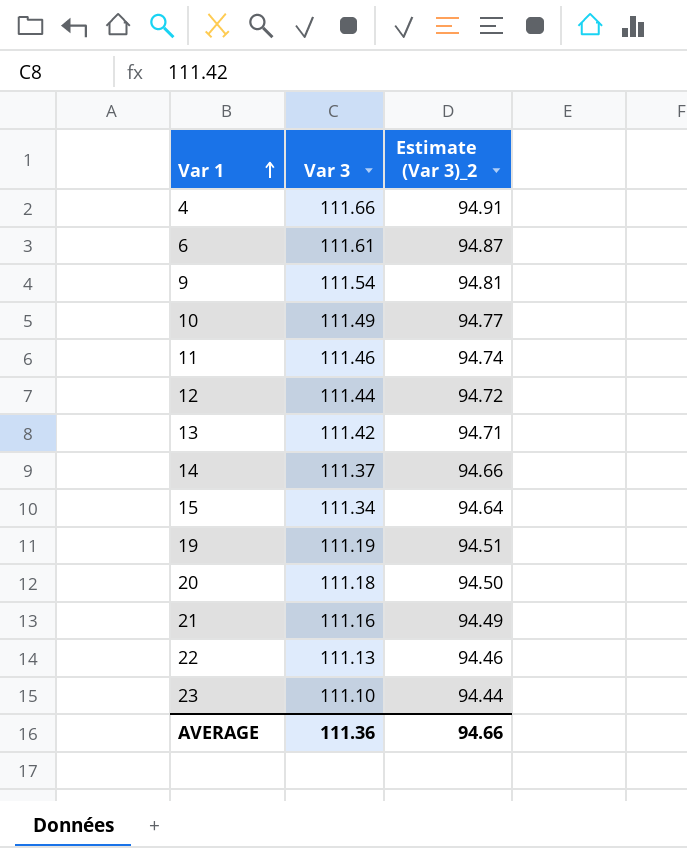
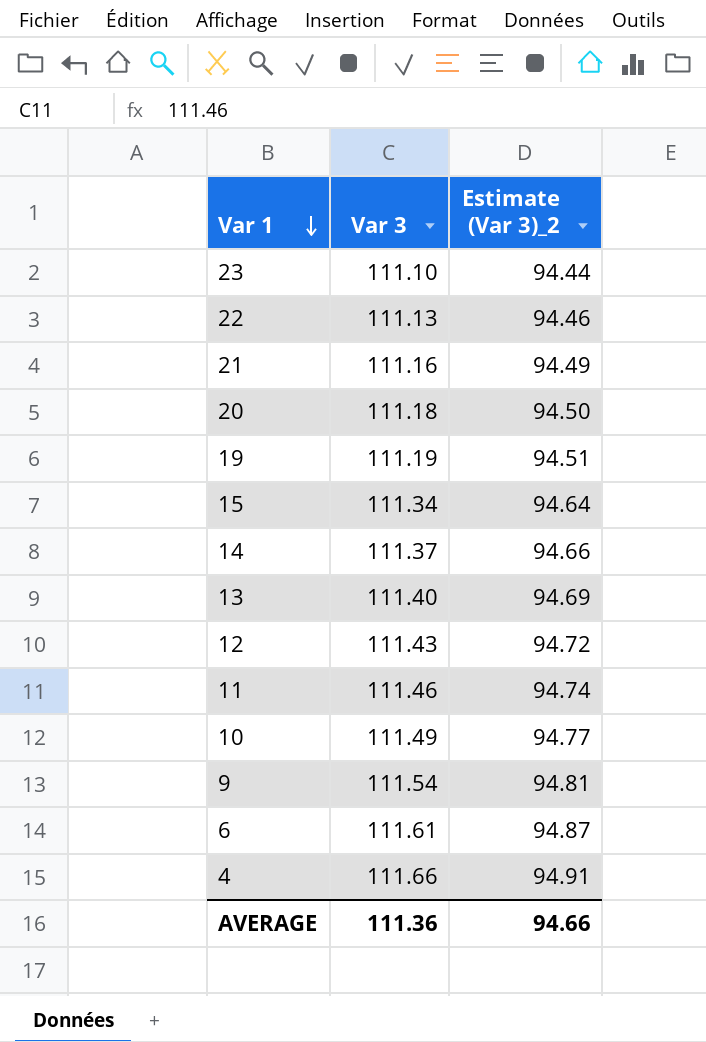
row order: Var 1 ascending -> Var 1 descending
13 | Var 3: 111.42 -> 111.40
13 | Estimate (Var 3)_2: 94.71 -> 94.69
12 | Var 3: 111.44 -> 111.43

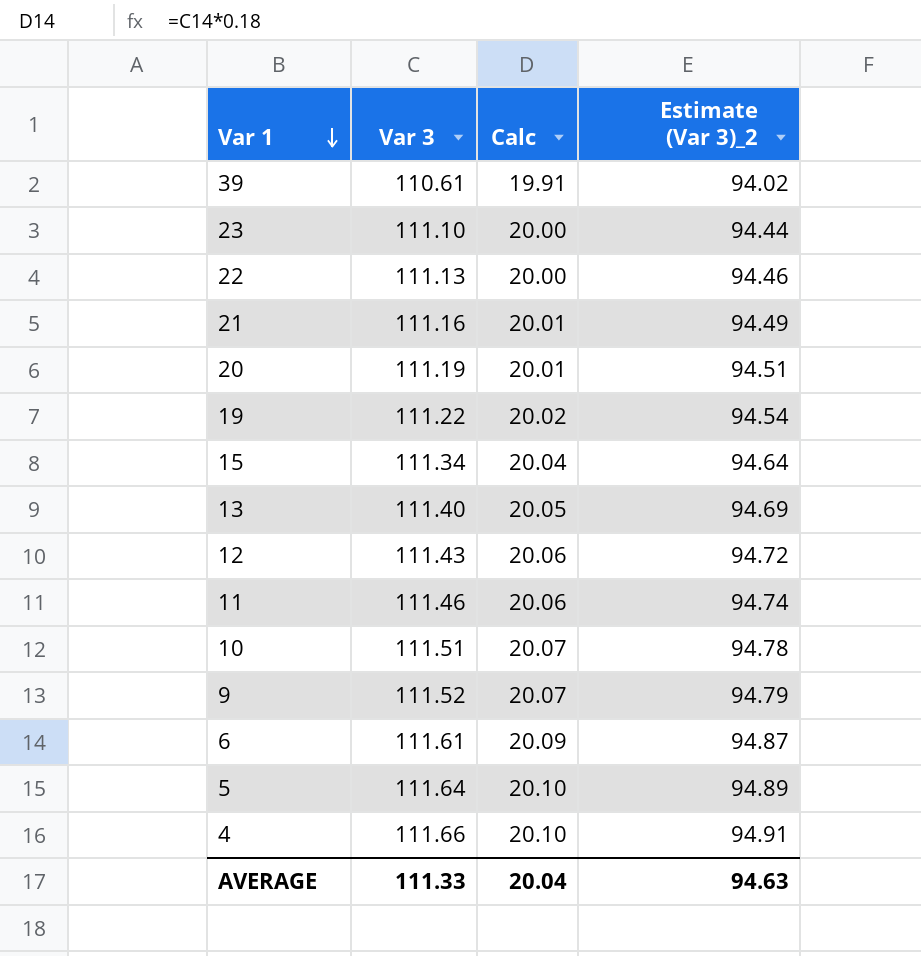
column Calc | formula: none -> [Var 3] * 0.18
row 14: 111.37 | 94.66 -> none
row 39: none -> 110.61 | 19.91 | 94.02
20 | Var 3: 111.18 -> 111.19
20 | Estimate (Var 3)_2: 94.50 -> 94.51
19 | Var 3: 111.19 -> 111.22
19 | Estimate (Var 3)_2: 94.51 -> 94.54
10 | Var 3: 111.49 -> 111.51
10 | Estimate (Var 3)_2: 94.77 -> 94.78
9 | Var 3: 111.54 -> 111.52
9 | Estimate (Var 3)_2: 94.81 -> 94.79
row 5: none -> 111.64 | 20.10 | 94.89
AVERAGE | Var 3: 111.36 -> 111.33
AVERAGE | Estimate (Var 3)_2: 94.66 -> 94.63

